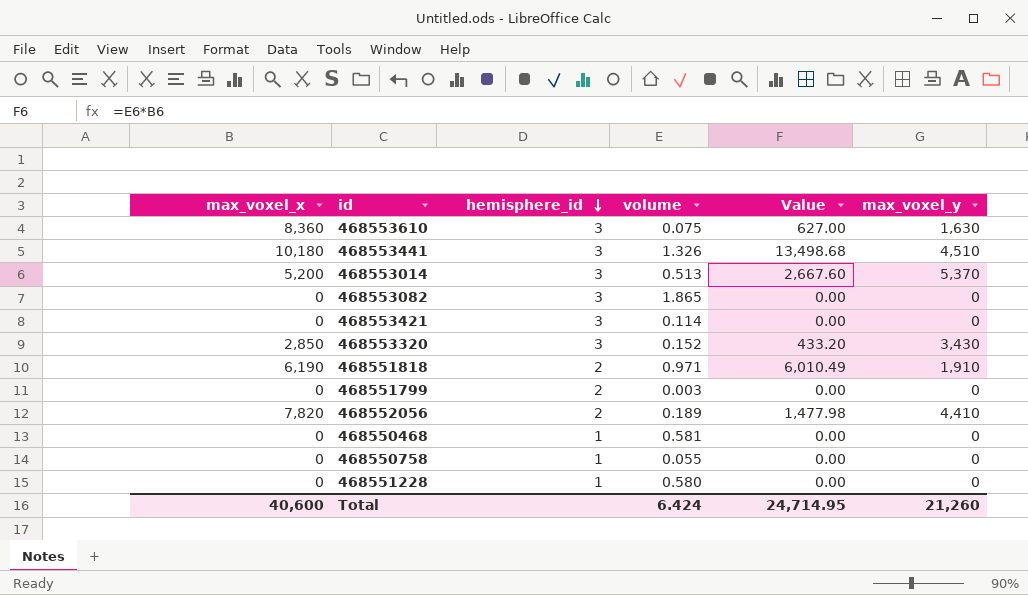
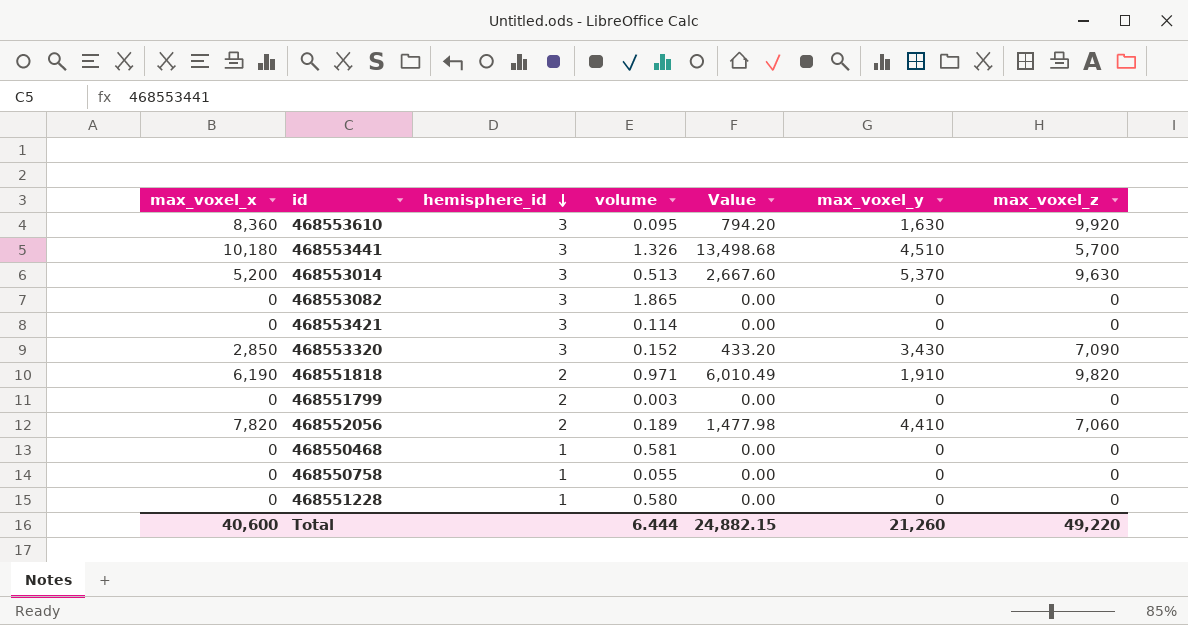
column max_voxel_z | position: none -> 7
468553610 | volume: 0.075 -> 0.095
468553610 | Value: 627.00 -> 794.20
Total | volume: 6.424 -> 6.444
Total | Value: 24,714.95 -> 24,882.15

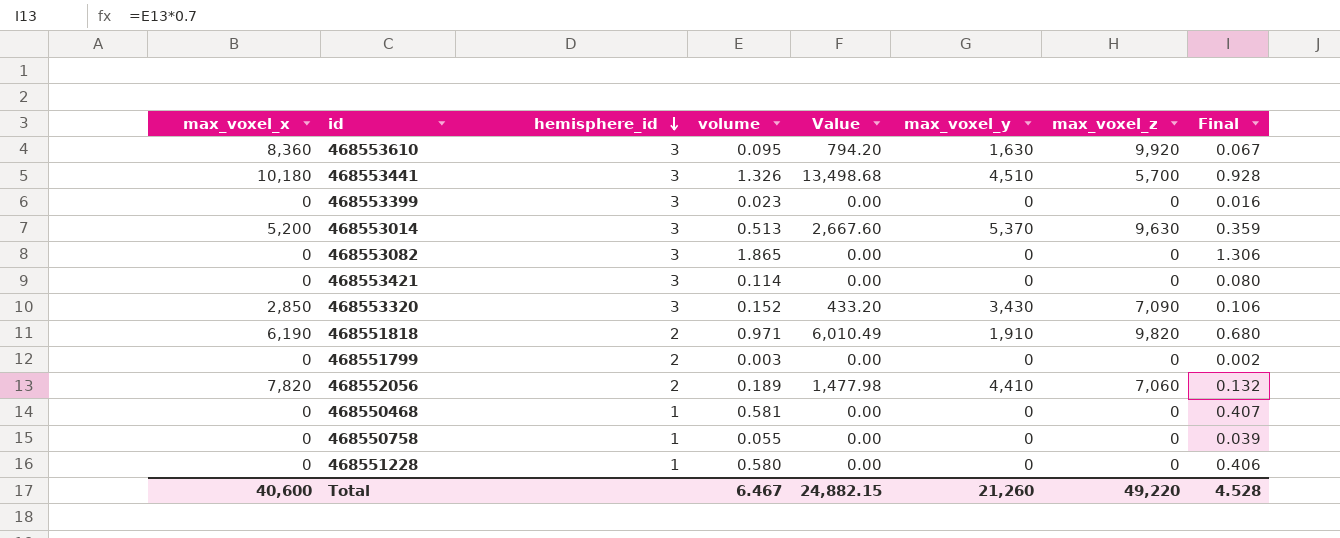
column Final | formula: none -> [volume] * 0.7
row 468553399: none -> 0 | 3 | 0.023 | 0.00 | 0 | 0 | 0.016
Total | volume: 6.444 -> 6.467

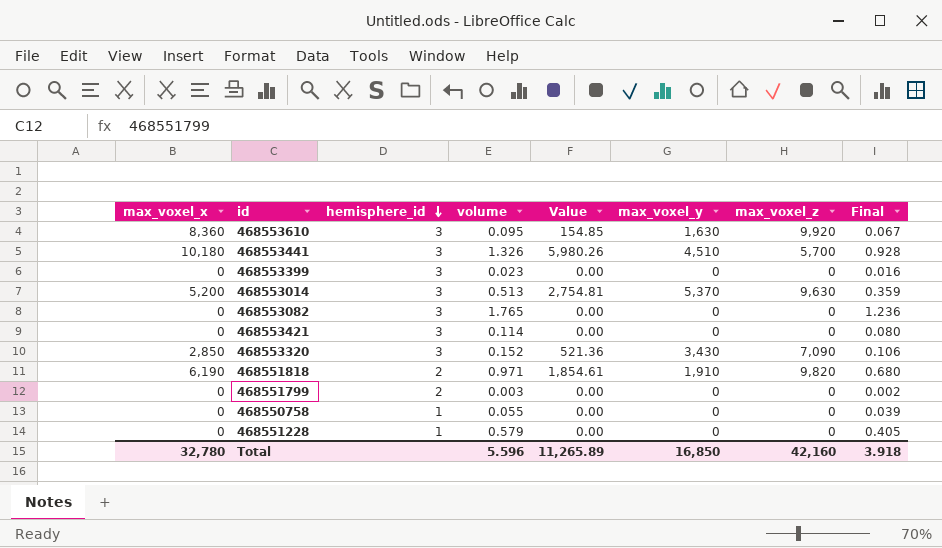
column Value | formula: [max_voxel_x] * [volume] -> [volume] * [max_voxel_y]
row 468552056: 7,820 | 2 | 0.189 | 1,477.98 | 4,410 | 7,060 | 0.132 -> none
row 468550468: 0 | 1 | 0.581 | 0.00 | 0 | 0 | 0.407 -> none
468553082 | volume: 1.865 -> 1.765
468553082 | Final: 1.306 -> 1.236
468551228 | volume: 0.580 -> 0.579
468551228 | Final: 0.406 -> 0.405
Total | max_voxel_x: 40,600 -> 32,780
Total | volume: 6.467 -> 5.596
Total | Value: 24,882.15 -> 11,265.89
Total | max_voxel_y: 21,260 -> 16,850
Total | max_voxel_z: 49,220 -> 42,160
Total | Final: 4.528 -> 3.918

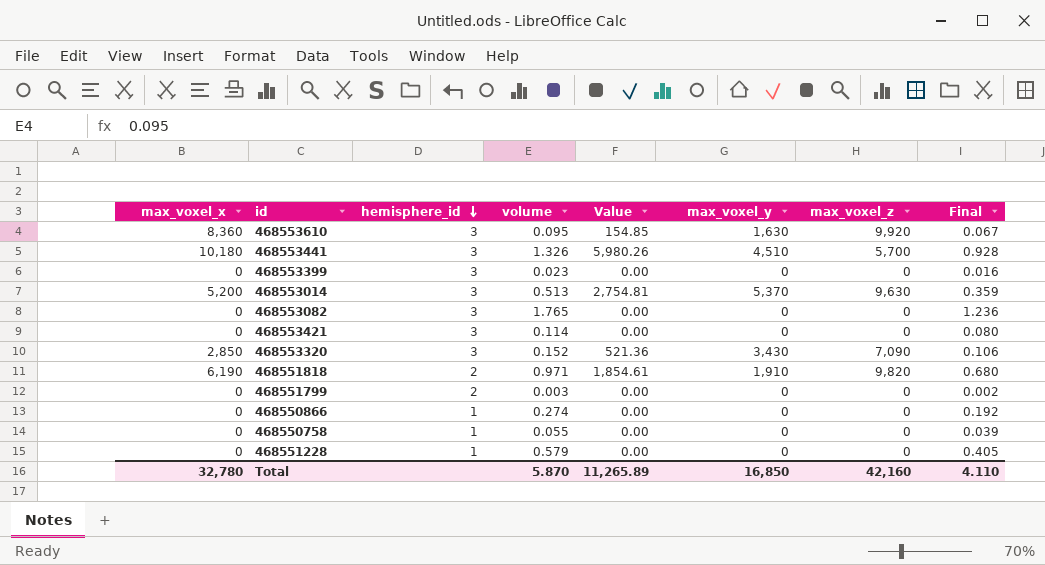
row 468550866: none -> 0 | 1 | 0.274 | 0.00 | 0 | 0 | 0.192
Total | volume: 5.596 -> 5.870
Total | Final: 3.918 -> 4.110

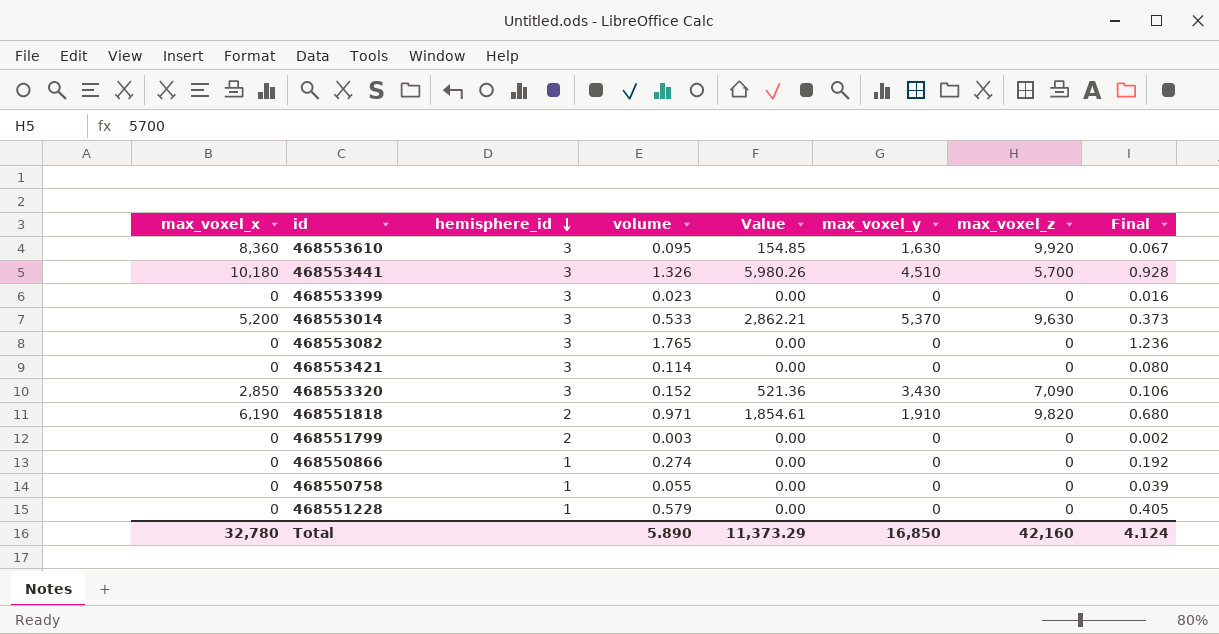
468553014 | volume: 0.513 -> 0.533
468553014 | Value: 2,754.81 -> 2,862.21
468553014 | Final: 0.359 -> 0.373
Total | volume: 5.870 -> 5.890
Total | Value: 11,265.89 -> 11,373.29
Total | Final: 4.110 -> 4.124

